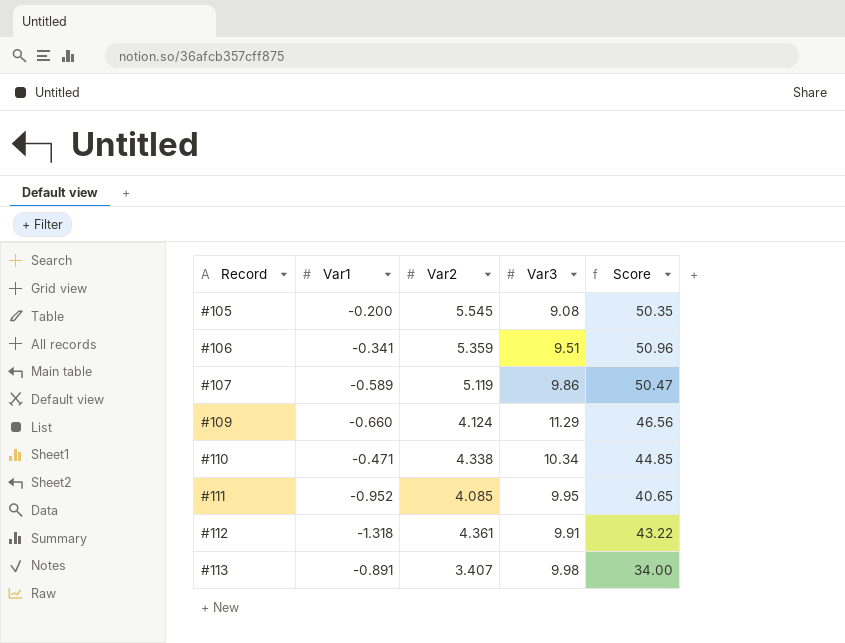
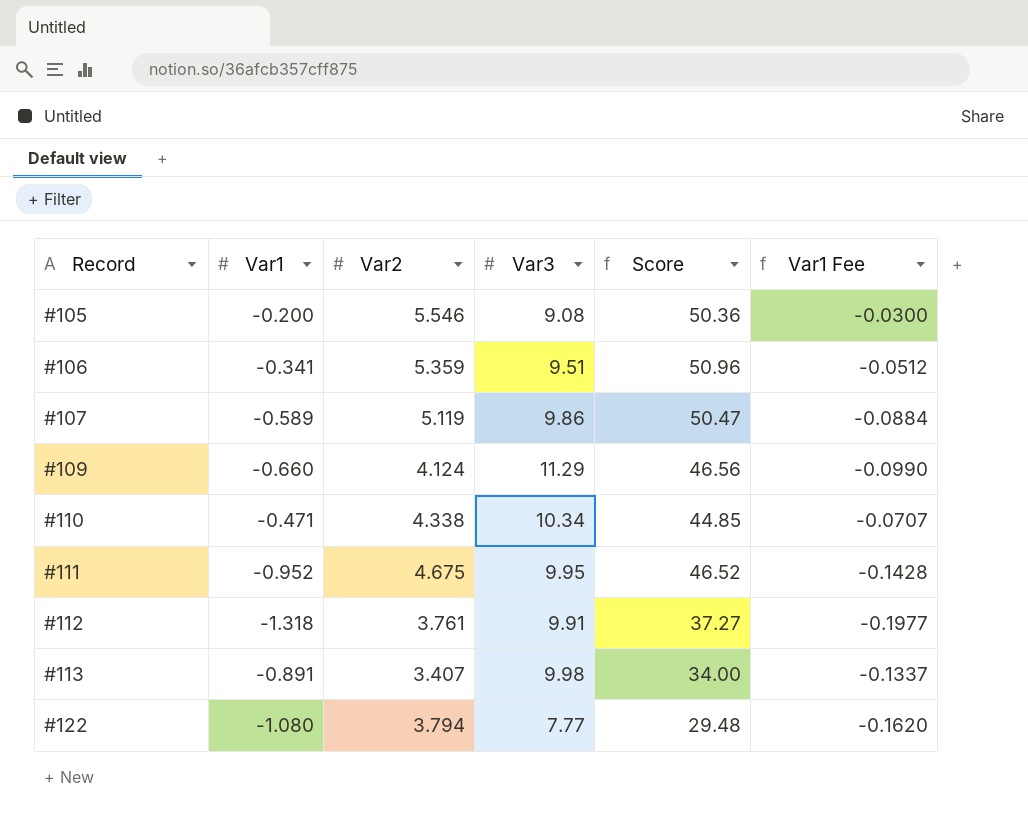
column Var1 Fee | formula: none -> [Var1] * 0.15
#105 | Var2: 5.545 -> 5.546
#105 | Score: 50.35 -> 50.36
#111 | Var2: 4.085 -> 4.675
#111 | Score: 40.65 -> 46.52
#112 | Var2: 4.361 -> 3.761
#112 | Score: 43.22 -> 37.27
row #122: none -> -1.080 | 3.794 | 7.77 | 29.48 | -0.1620

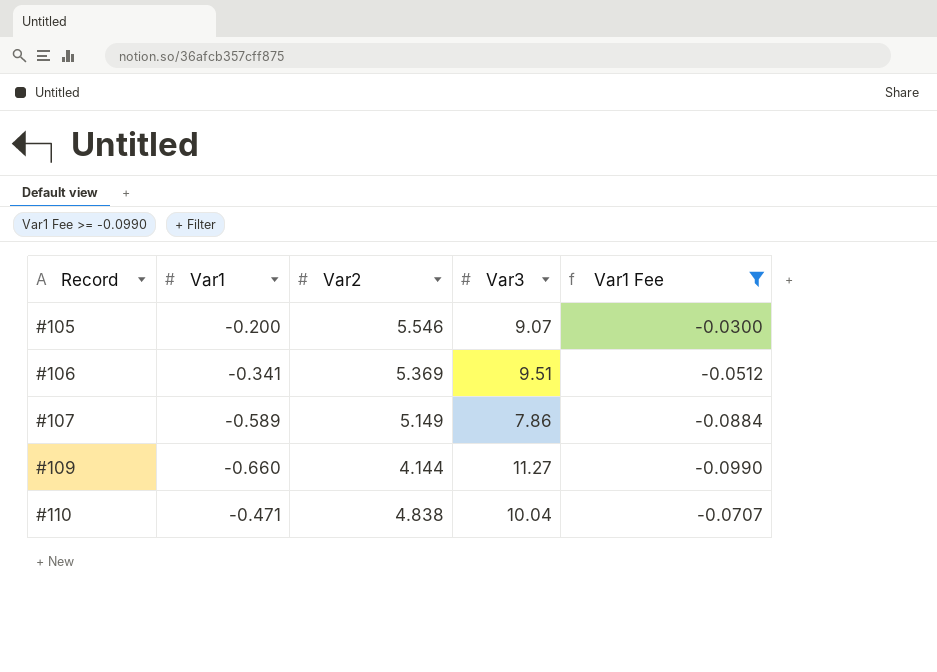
filter: none -> Var1 Fee >= -0.0990
column Score | formula: [Var2] * [Var3] -> none
#105 | Var3: 9.08 -> 9.07
#106 | Var2: 5.359 -> 5.369
#107 | Var2: 5.119 -> 5.149
#107 | Var3: 9.86 -> 7.86
#109 | Var2: 4.124 -> 4.144
#109 | Var3: 11.29 -> 11.27
#110 | Var2: 4.338 -> 4.838
#110 | Var3: 10.34 -> 10.04

